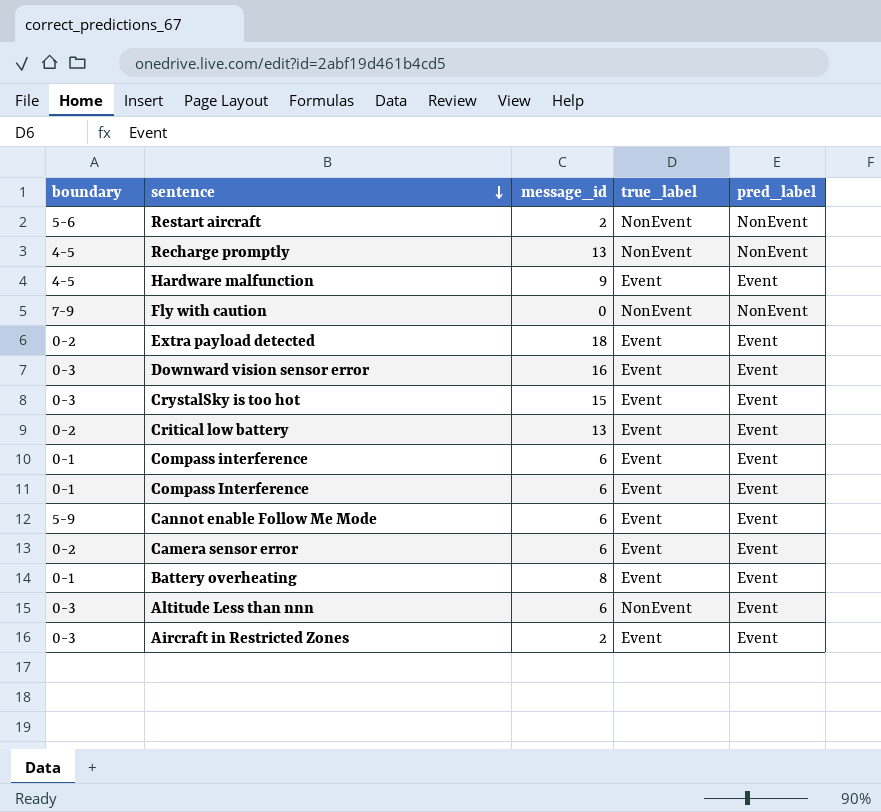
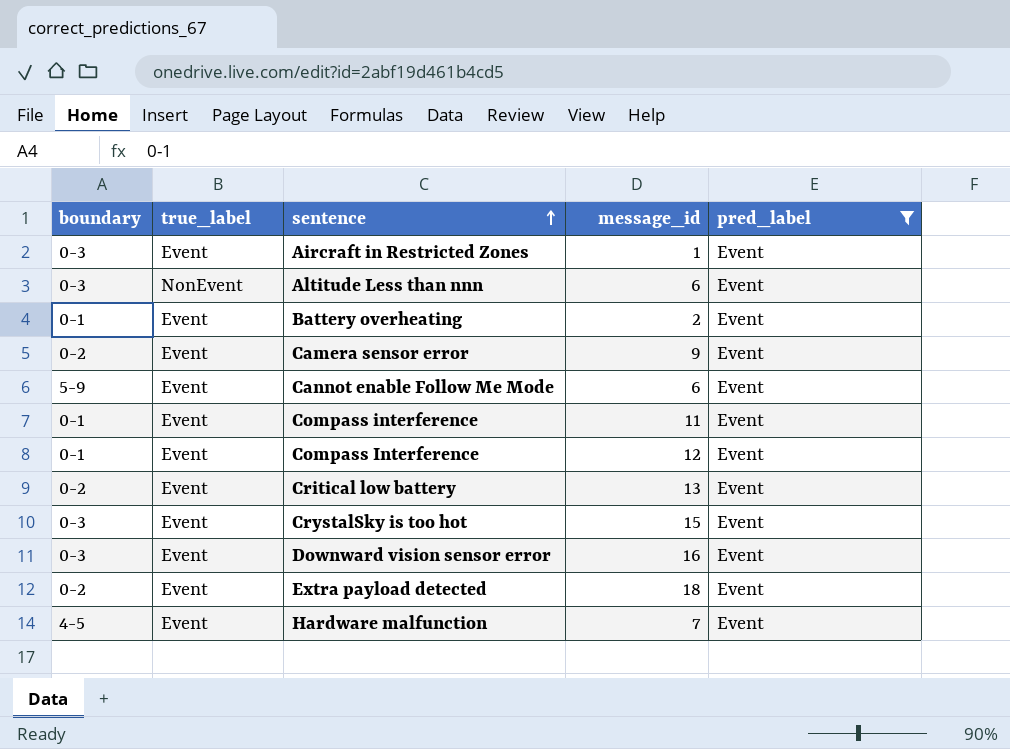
filter: none -> pred_label = Event
row order: sentence descending -> sentence ascending
column true_label | position: 4 -> 2
Aircraft in Restricted Zones | message_id: 2 -> 1
Battery overheating | message_id: 8 -> 2
Camera sensor error | message_id: 6 -> 9
Compass interference | message_id: 6 -> 11
Compass Interference | message_id: 6 -> 12
Hardware malfunction | message_id: 9 -> 7

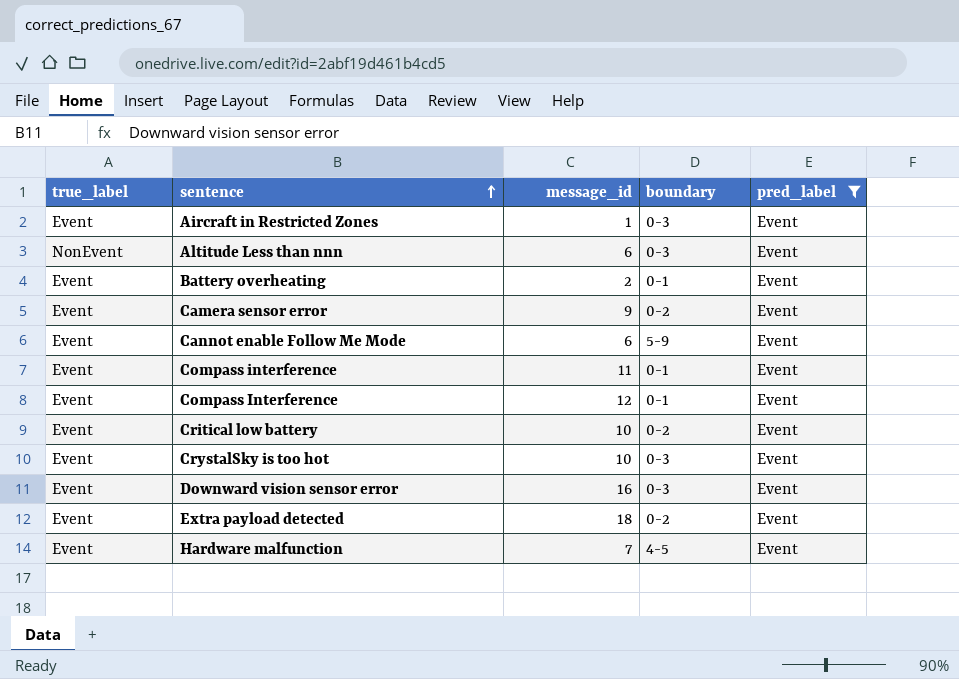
column boundary | position: 1 -> 4
Critical low battery | message_id: 13 -> 10
CrystalSky is too hot | message_id: 15 -> 10

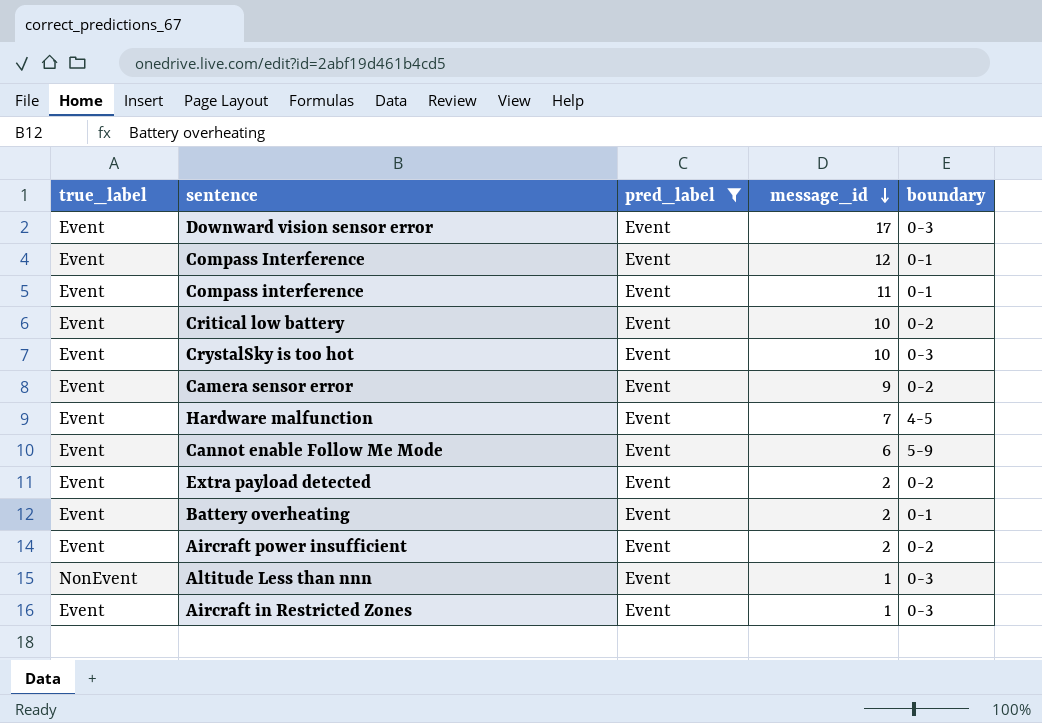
row order: sentence ascending -> message_id descending
column pred_label | position: 5 -> 3
Downward vision sensor error | message_id: 16 -> 17
Extra payload detected | message_id: 18 -> 2
row Aircraft power insufficient: none -> Event | Event | 2 | 0-2
Altitude Less than nnn | message_id: 6 -> 1

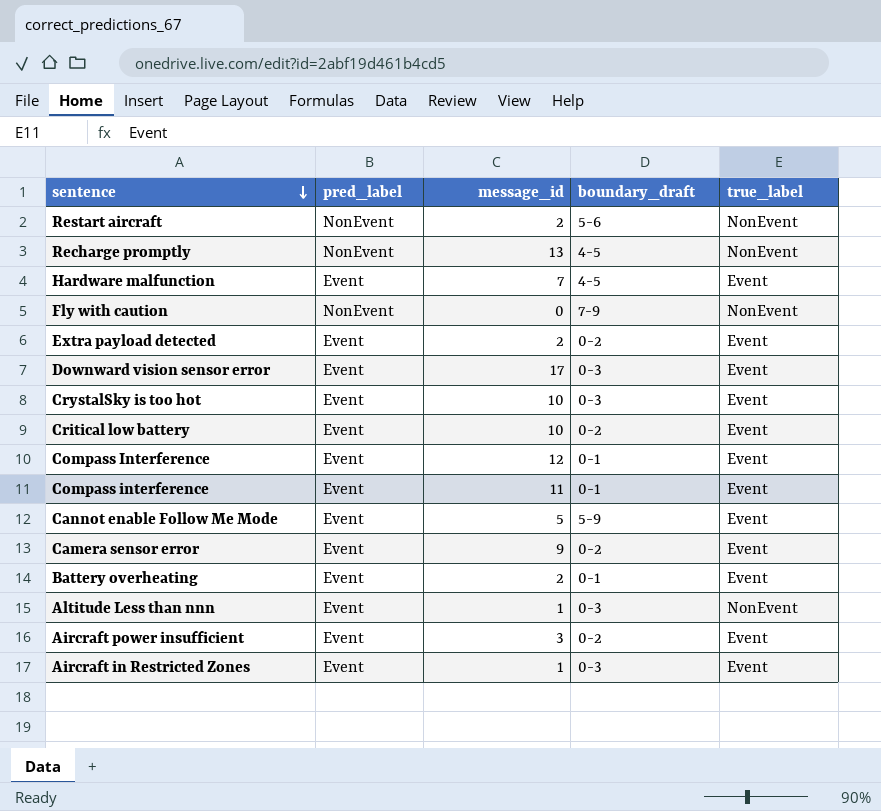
filter: pred_label = Event -> none
row order: message_id descending -> sentence descending
column name: boundary -> boundary_draft
column true_label | position: 1 -> 5
Cannot enable Follow Me Mode | message_id: 6 -> 5
Aircraft power insufficient | message_id: 2 -> 3

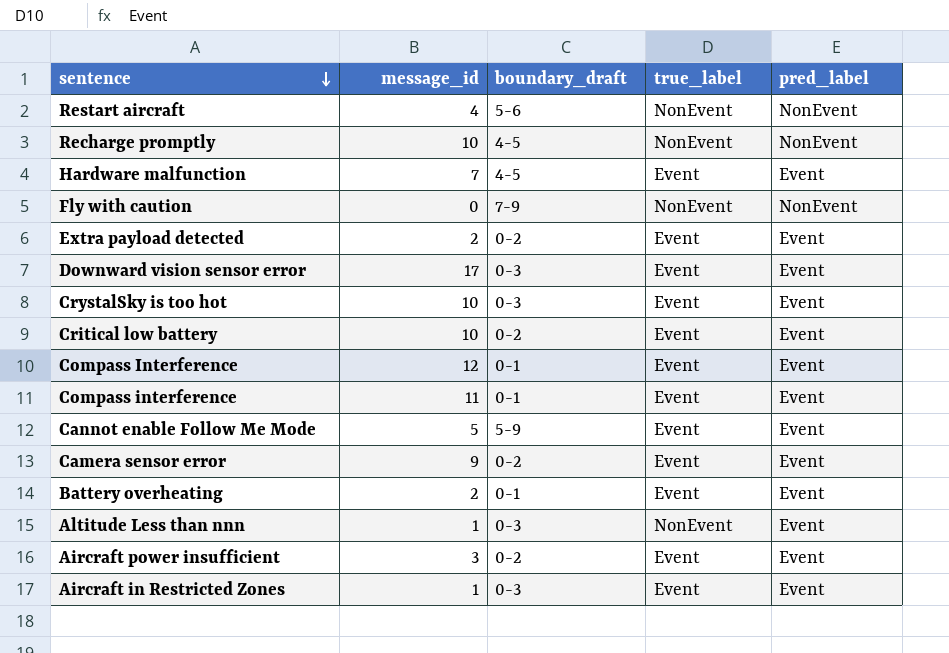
column pred_label | position: 2 -> 5
Restart aircraft | message_id: 2 -> 4
Recharge promptly | message_id: 13 -> 10

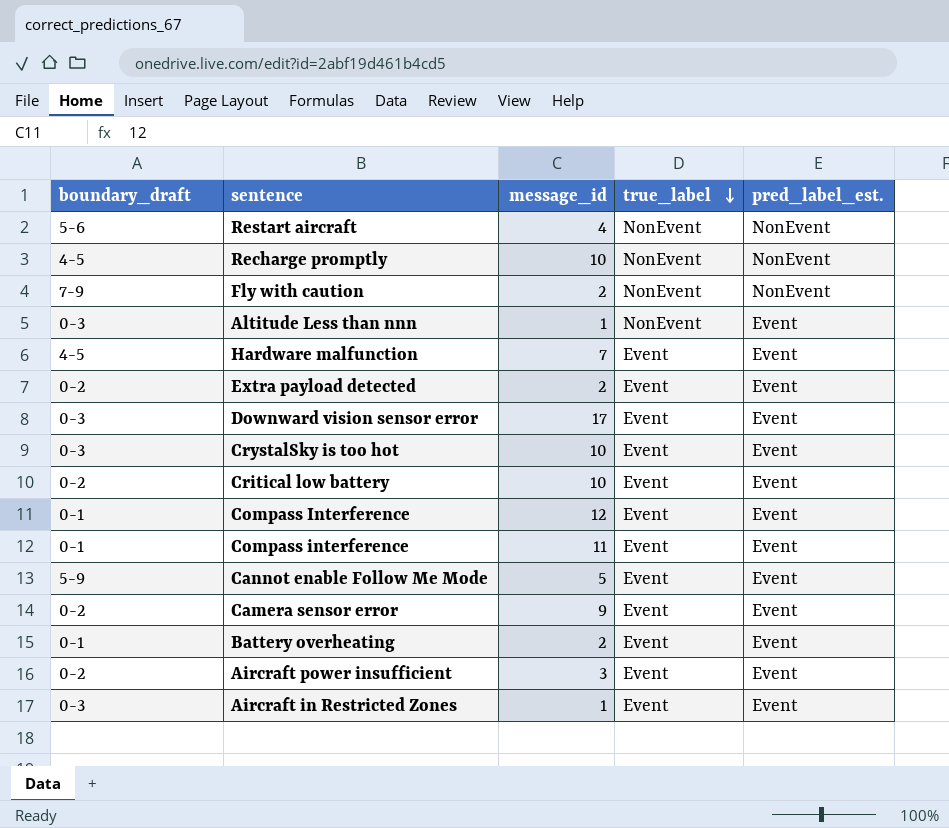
row order: sentence descending -> true_label descending
column boundary_draft | position: 3 -> 1
column name: pred_label -> pred_label_est.
Fly with caution | message_id: 0 -> 2

